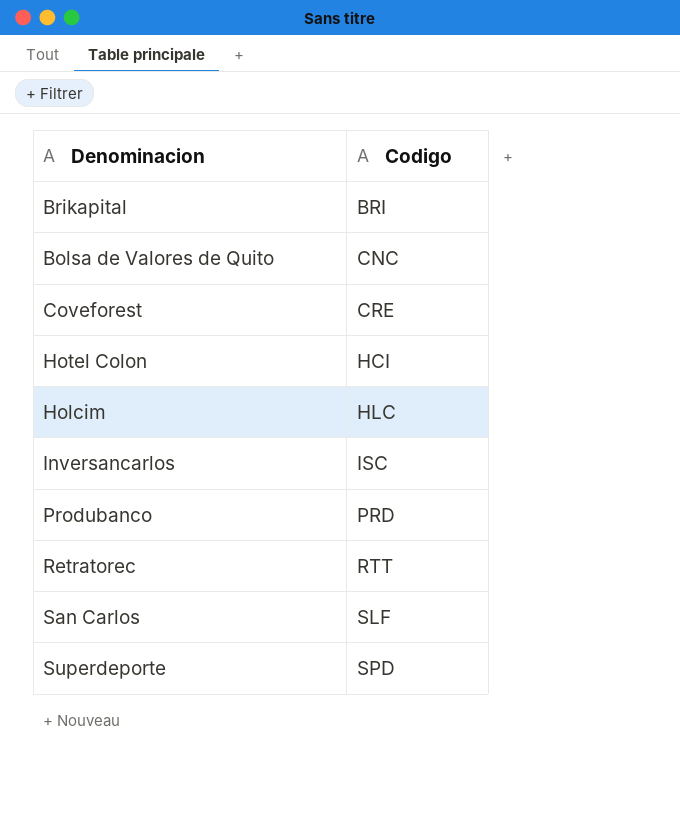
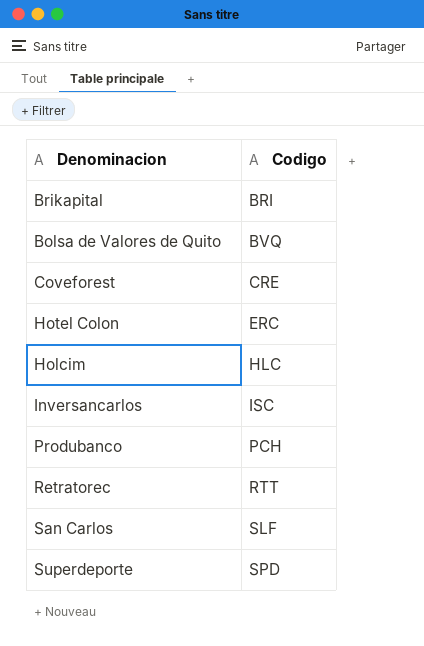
Bolsa de Valores de Quito | Codigo: CNC -> BVQ
Hotel Colon | Codigo: HCI -> ERC
Produbanco | Codigo: PRD -> PCH

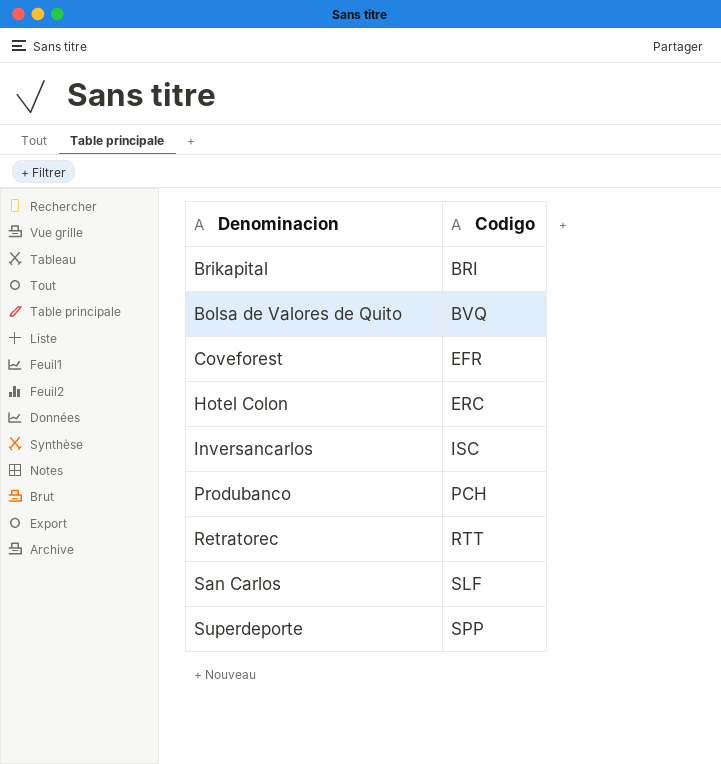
row Holcim: HLC -> none
Coveforest | Codigo: CRE -> EFR
Superdeporte | Codigo: SPD -> SPP

